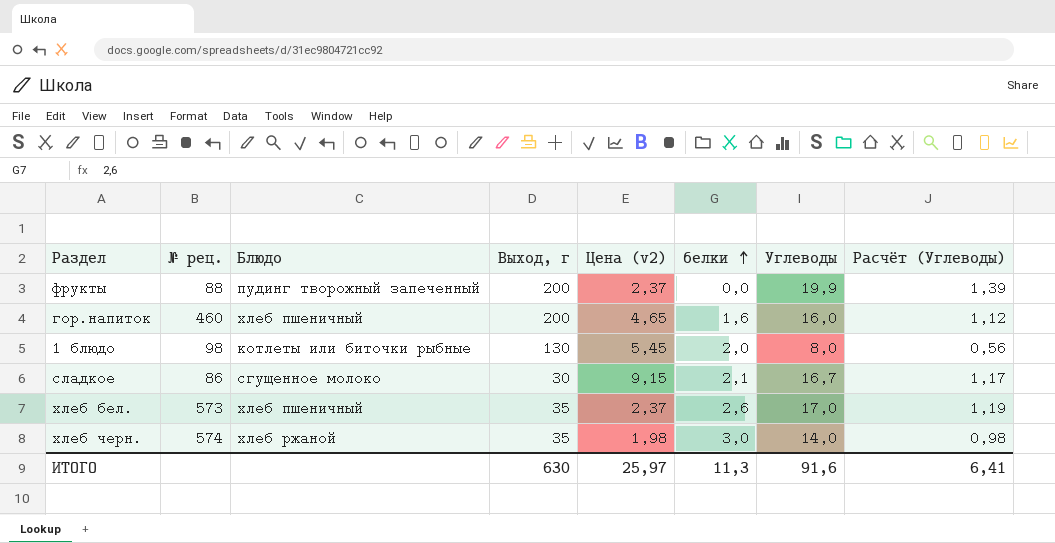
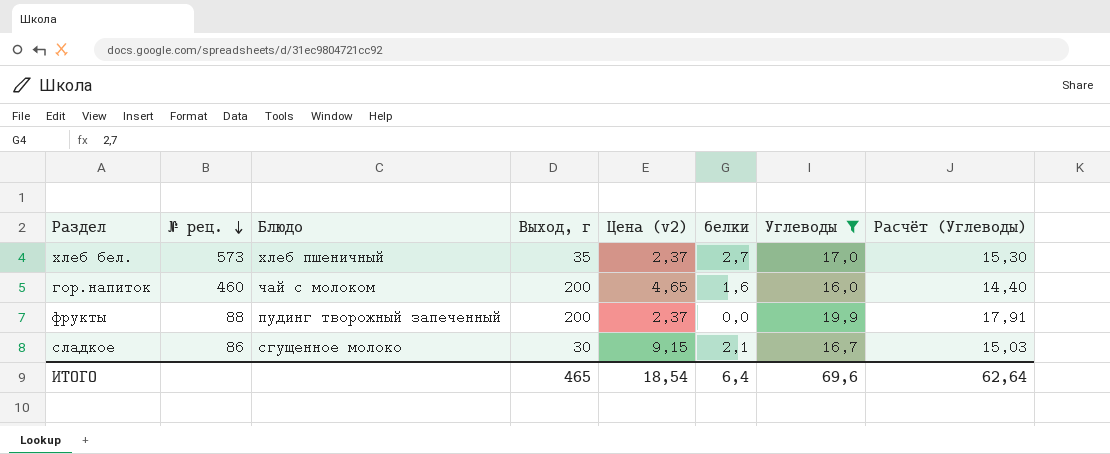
filter: none -> Углеводы >= 16,0
row order: белки ascending -> № рец. descending
column Расчёт (Углеводы) | formula: [Углеводы] * 0,07 -> [Углеводы] * 0,9
хлеб бел. | белки: 2,6 -> 2,7
гор.напиток | Блюдо: хлеб пшеничный -> чай с молоком
ИТОГО | Выход, г: 630 -> 465
ИТОГО | Цена (v2): 25,97 -> 18,54
ИТОГО | белки: 11,3 -> 6,4
ИТОГО | Углеводы: 91,6 -> 69,6
ИТОГО | Расчёт (Углеводы): 6,41 -> 62,64

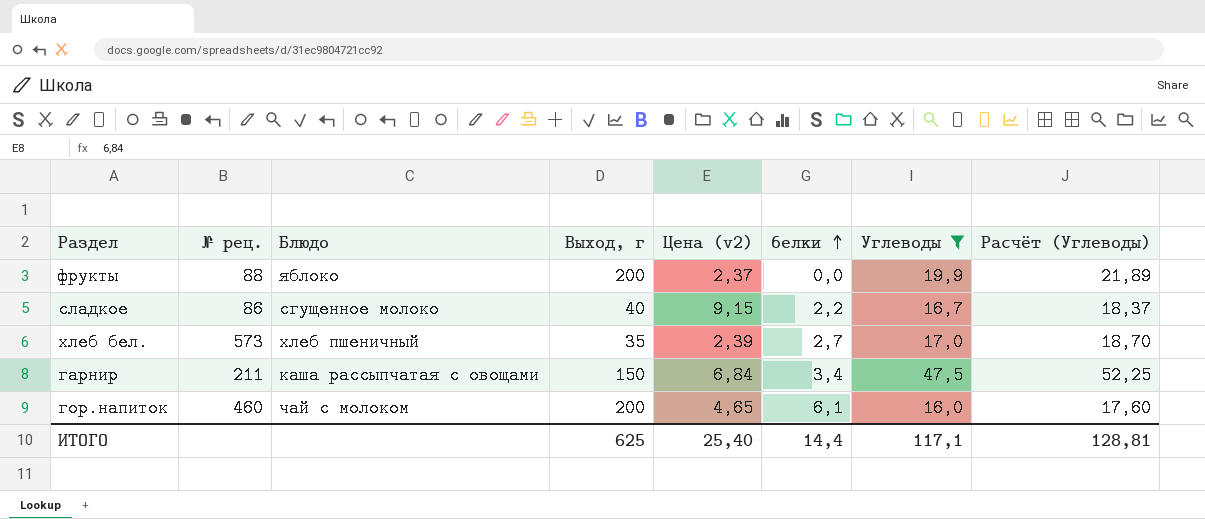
row order: № рец. descending -> белки ascending
column Расчёт (Углеводы) | formula: [Углеводы] * 0,9 -> [Углеводы] * 1,1
фрукты | Блюдо: пудинг творожный запеченный -> яблоко
сладкое | Выход, г: 30 -> 40
сладкое | белки: 2,1 -> 2,2
хлеб бел. | Цена (v2): 2,37 -> 2,39
row гарнир: none -> 211 | каша рассыпчатая с овощами | 150 | 6,84 | 3,4 | 47,5 | 52,25
гор.напиток | белки: 1,6 -> 6,1
ИТОГО | Выход, г: 465 -> 625
ИТОГО | Цена (v2): 18,54 -> 25,40
ИТОГО | белки: 6,4 -> 14,4
ИТОГО | Углеводы: 69,6 -> 117,1
ИТОГО | Расчёт (Углеводы): 62,64 -> 128,81

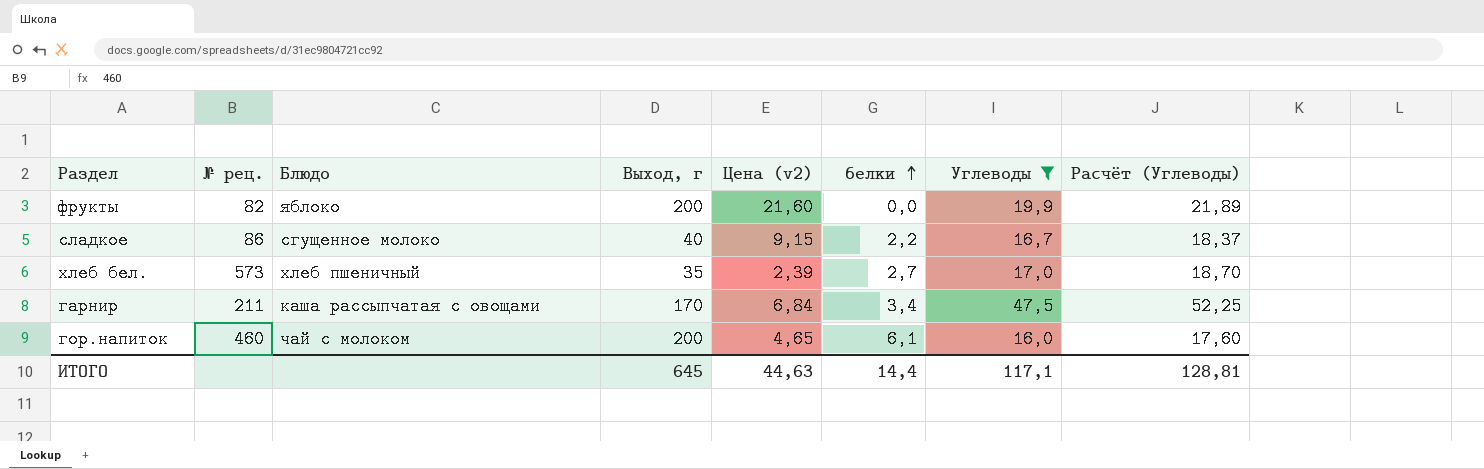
фрукты | № рец.: 88 -> 82
фрукты | Цена (v2): 2,37 -> 21,60
гарнир | Выход, г: 150 -> 170
ИТОГО | Выход, г: 625 -> 645
ИТОГО | Цена (v2): 25,40 -> 44,63

